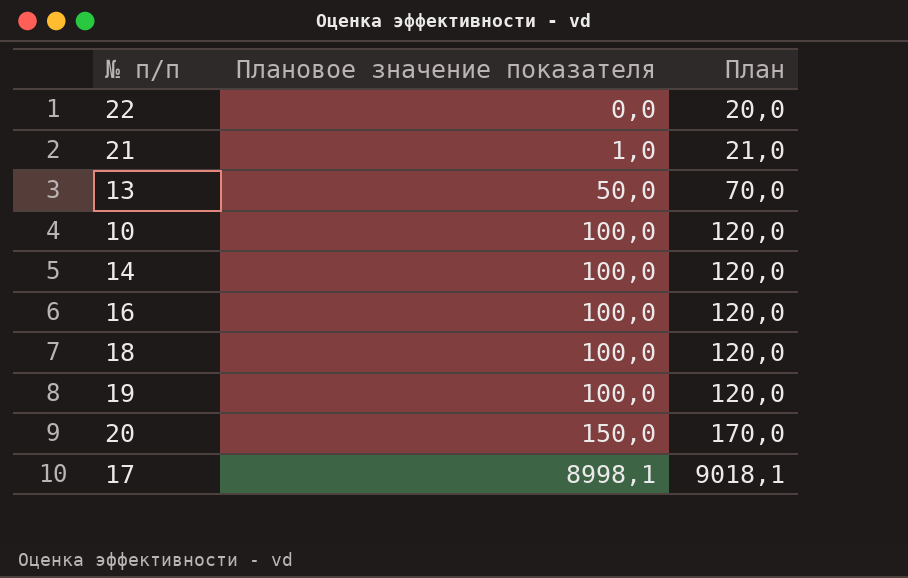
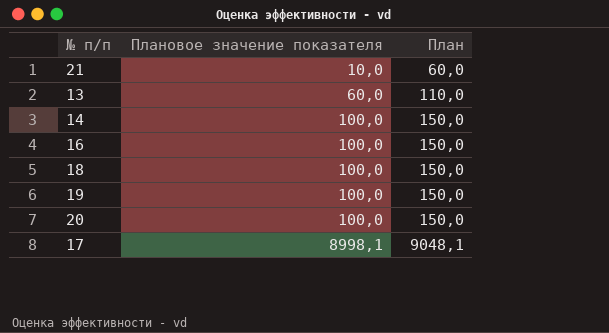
column План | formula: [Плановое значение показателя] + 20 -> [Плановое значение показателя] + 50
row 22: 0,0 | 20,0 -> none
row 10: 100,0 | 120,0 -> none
21 | Плановое значение показателя: 1,0 -> 10,0
13 | Плановое значение показателя: 50,0 -> 60,0
20 | Плановое значение показателя: 150,0 -> 100,0

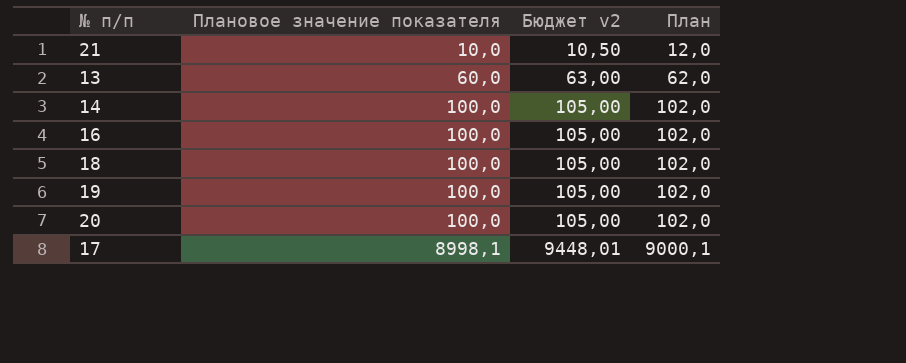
column Бюджет v2 | formula: none -> [Плановое значение показателя] * 1,05
column План | formula: [Плановое значение показателя] + 50 -> [Плановое значение показателя] + 2

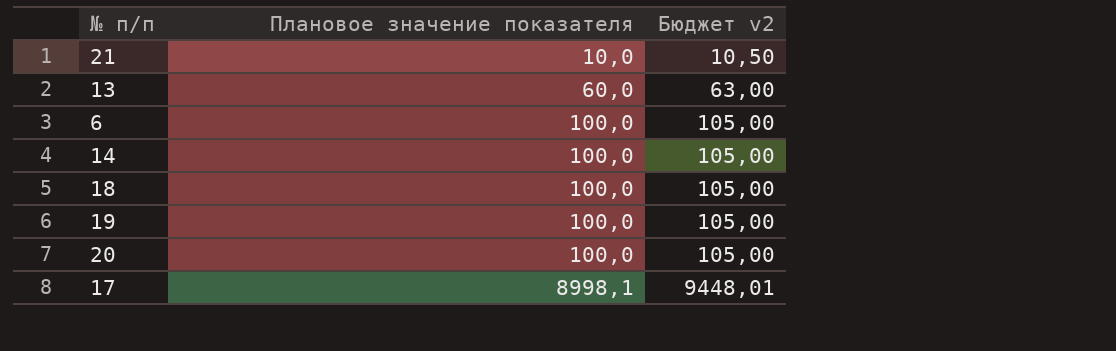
column План | formula: [Плановое значение показателя] + 2 -> none
row 16: 100,0 | 105,00 | 102,0 -> none
row 6: none -> 100,0 | 105,00

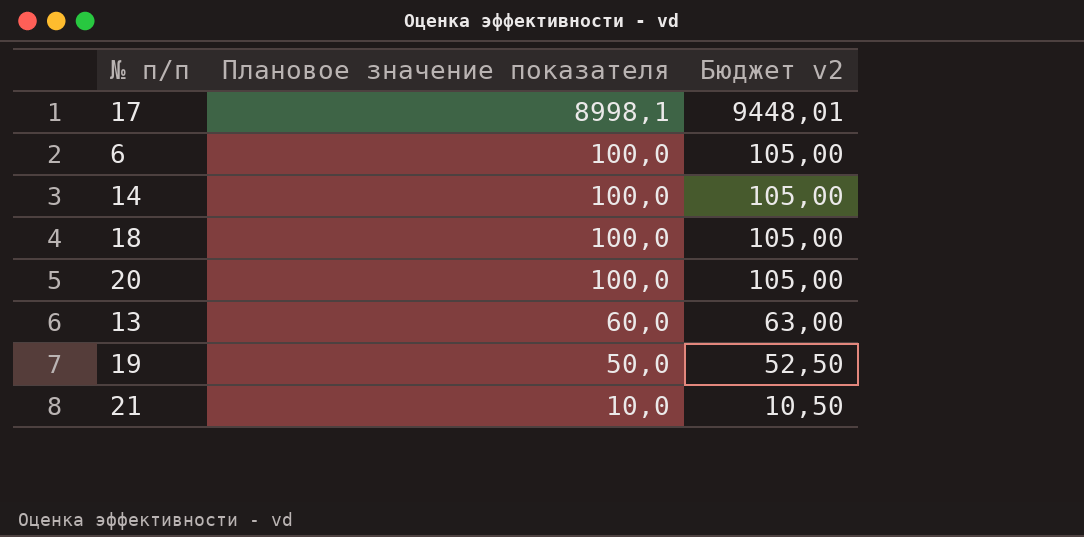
row order: Плановое значение показателя ascending -> Плановое значение показателя descending
19 | Плановое значение показателя: 100,0 -> 50,0
19 | Бюджет v2: 105,00 -> 52,50

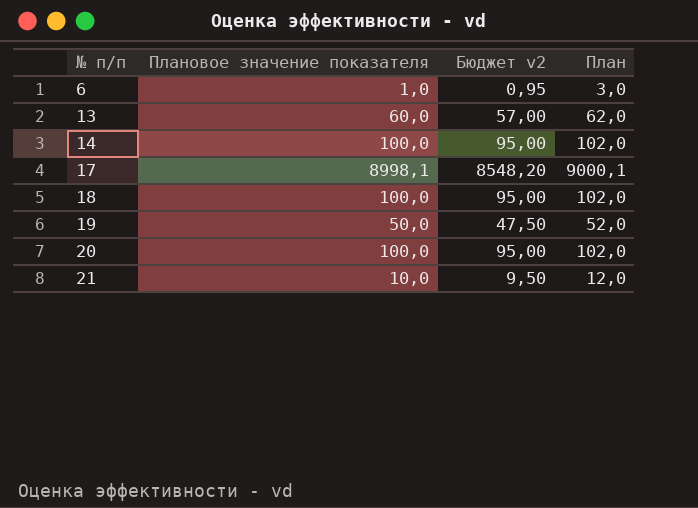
row order: Плановое значение показателя descending -> № п/п ascending
column Бюджет v2 | formula: [Плановое значение показателя] * 1,05 -> [Плановое значение показателя] * 0,95
column План | formula: none -> [Плановое значение показателя] + 2
6 | Плановое значение показателя: 100,0 -> 1,0

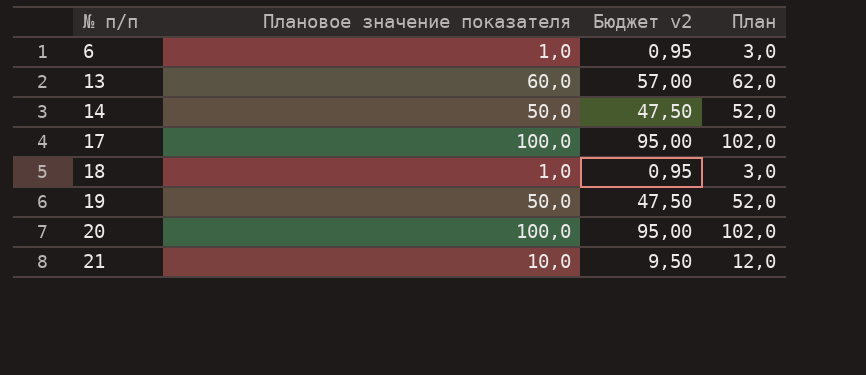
14 | Плановое значение показателя: 100,0 -> 50,0
14 | Бюджет v2: 95,00 -> 47,50
14 | План: 102,0 -> 52,0
17 | Плановое значение показателя: 8998,1 -> 100,0
17 | Бюджет v2: 8548,20 -> 95,00
17 | План: 9000,1 -> 102,0
18 | Плановое значение показателя: 100,0 -> 1,0
18 | Бюджет v2: 95,00 -> 0,95
18 | План: 102,0 -> 3,0

